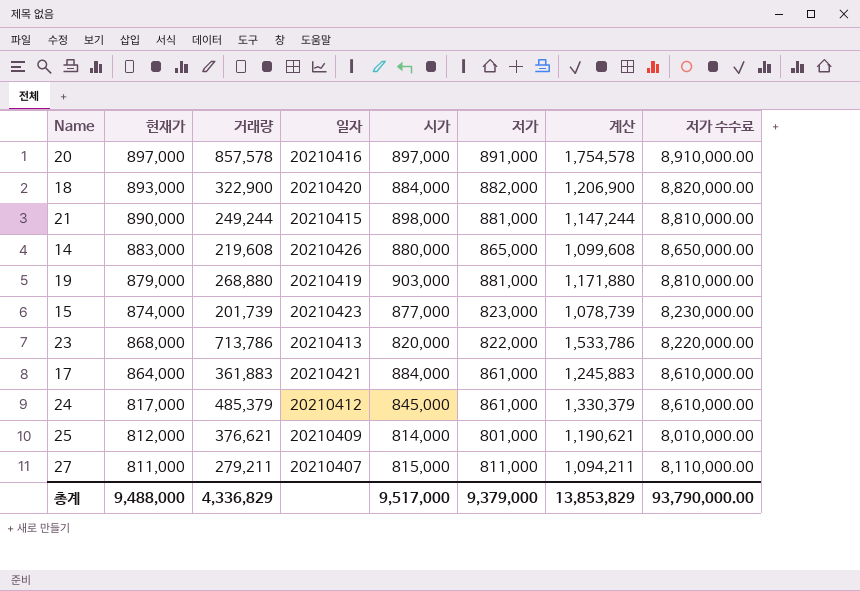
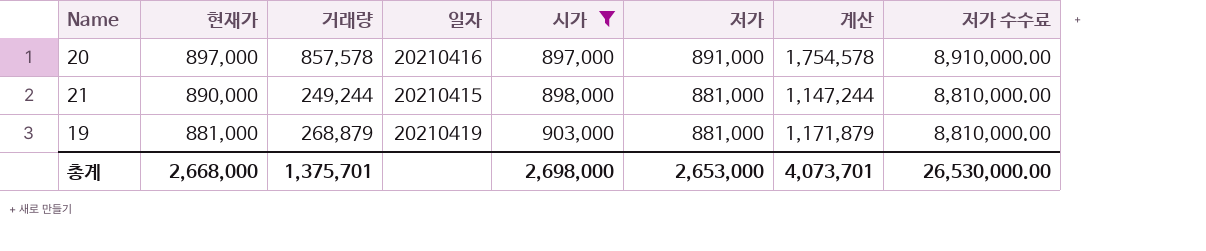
filter: none -> 시가 >= 897,000
19 | 현재가: 879,000 -> 881,000
19 | 거래량: 268,880 -> 268,879
19 | 계산: 1,171,880 -> 1,171,879
총계 | 현재가: 9,488,000 -> 2,668,000
총계 | 거래량: 4,336,829 -> 1,375,701
총계 | 시가: 9,517,000 -> 2,698,000
총계 | 저가: 9,379,000 -> 2,653,000
총계 | 계산: 13,853,829 -> 4,073,701
총계 | 저가 수수료: 93,790,000.00 -> 26,530,000.00

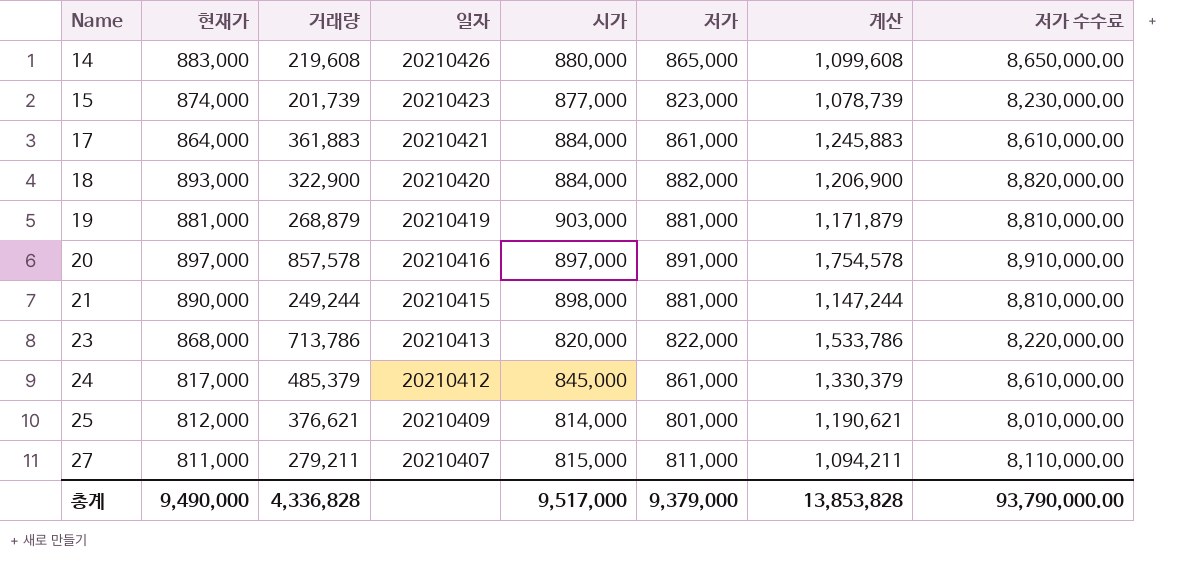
filter: 시가 >= 897,000 -> none
row order: 현재가 descending -> Name ascending
총계 | 현재가: 2,668,000 -> 9,490,000
총계 | 거래량: 1,375,701 -> 4,336,828
총계 | 시가: 2,698,000 -> 9,517,000
총계 | 저가: 2,653,000 -> 9,379,000
총계 | 계산: 4,073,701 -> 13,853,828
총계 | 저가 수수료: 26,530,000.00 -> 93,790,000.00

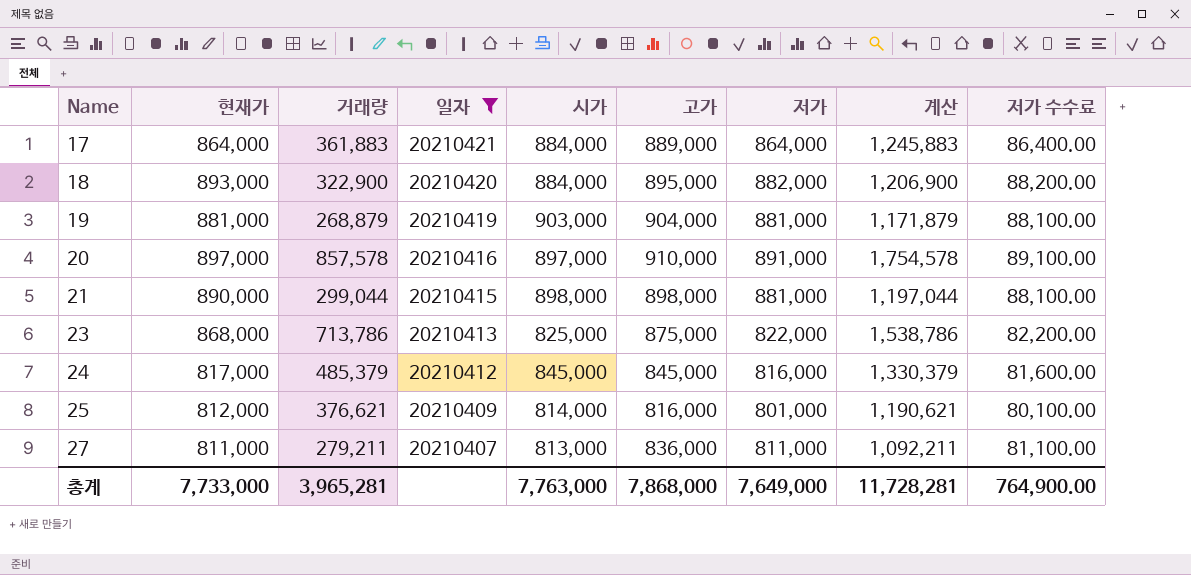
filter: none -> 일자 <= 20210421
column 고가 | position: none -> 6
column 저가 수수료 | formula: [저가] * 10 -> [저가] * 0.1
17 | 저가: 861,000 -> 864,000
21 | 거래량: 249,244 -> 299,044
21 | 계산: 1,147,244 -> 1,197,044
23 | 시가: 820,000 -> 825,000
23 | 계산: 1,533,786 -> 1,538,786
24 | 저가: 861,000 -> 816,000
27 | 시가: 815,000 -> 813,000
27 | 계산: 1,094,211 -> 1,092,211
총계 | 현재가: 9,490,000 -> 7,733,000
총계 | 거래량: 4,336,828 -> 3,965,281
총계 | 시가: 9,517,000 -> 7,763,000
총계 | 저가: 9,379,000 -> 7,649,000
총계 | 계산: 13,853,828 -> 11,728,281
총계 | 저가 수수료: 93,790,000.00 -> 764,900.00

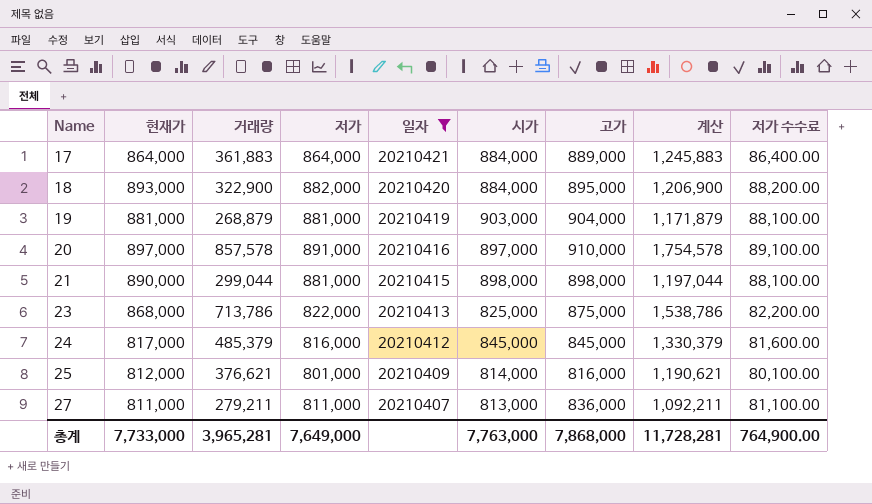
column 저가 | position: 7 -> 4

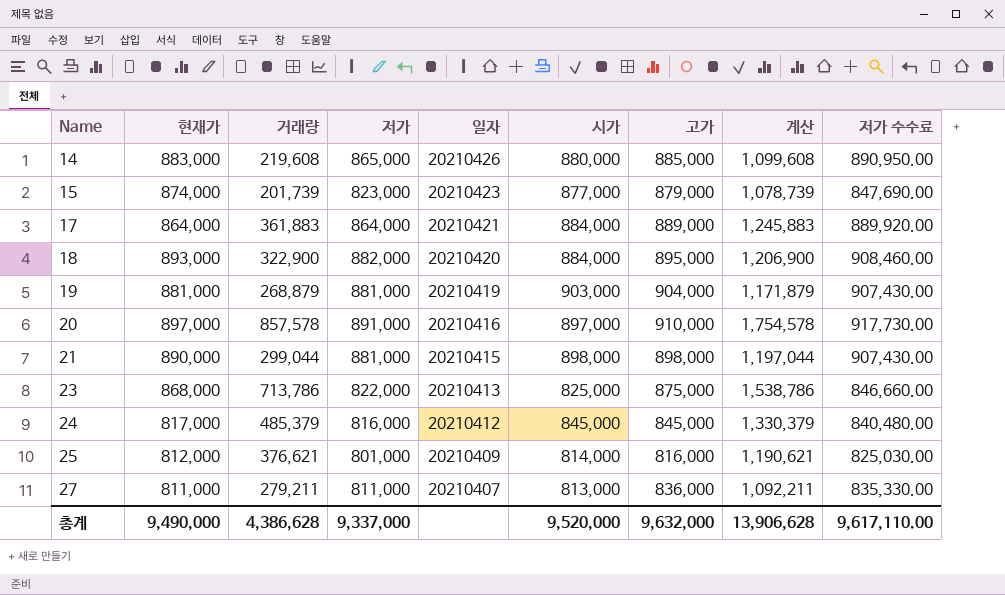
filter: 일자 <= 20210421 -> none
column 저가 수수료 | formula: [저가] * 0.1 -> [저가] * 1.03
총계 | 현재가: 7,733,000 -> 9,490,000
총계 | 거래량: 3,965,281 -> 4,386,628
총계 | 저가: 7,649,000 -> 9,337,000
총계 | 시가: 7,763,000 -> 9,520,000
총계 | 고가: 7,868,000 -> 9,632,000
총계 | 계산: 11,728,281 -> 13,906,628
총계 | 저가 수수료: 764,900.00 -> 9,617,110.00

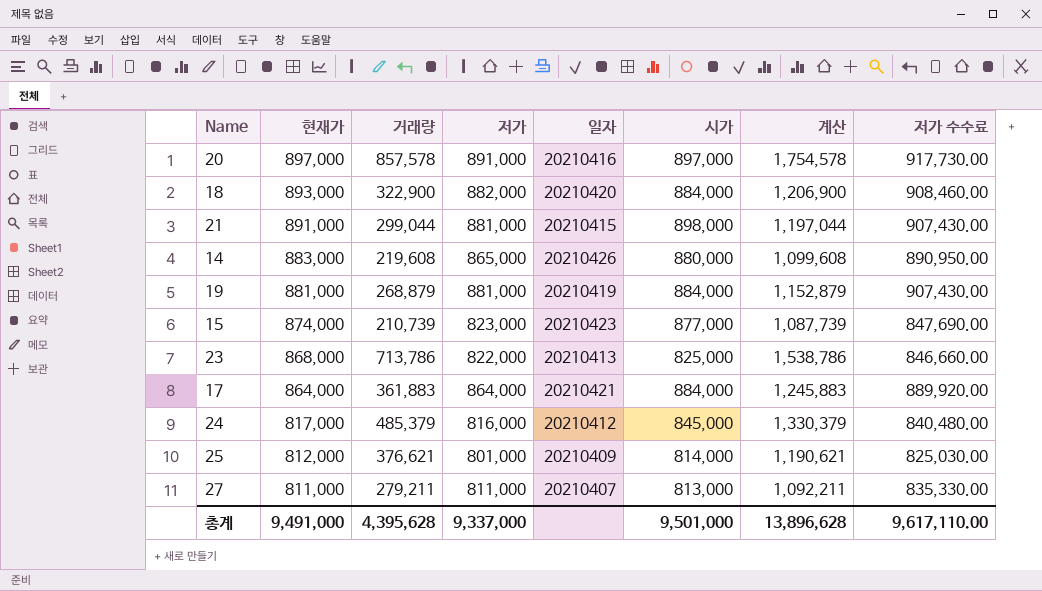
row order: Name ascending -> 현재가 descending
column 고가 | position: 7 -> none
21 | 현재가: 890,000 -> 891,000
19 | 시가: 903,000 -> 884,000
19 | 계산: 1,171,879 -> 1,152,879
15 | 거래량: 201,739 -> 210,739
15 | 계산: 1,078,739 -> 1,087,739
총계 | 현재가: 9,490,000 -> 9,491,000
총계 | 거래량: 4,386,628 -> 4,395,628
총계 | 시가: 9,520,000 -> 9,501,000
총계 | 계산: 13,906,628 -> 13,896,628

